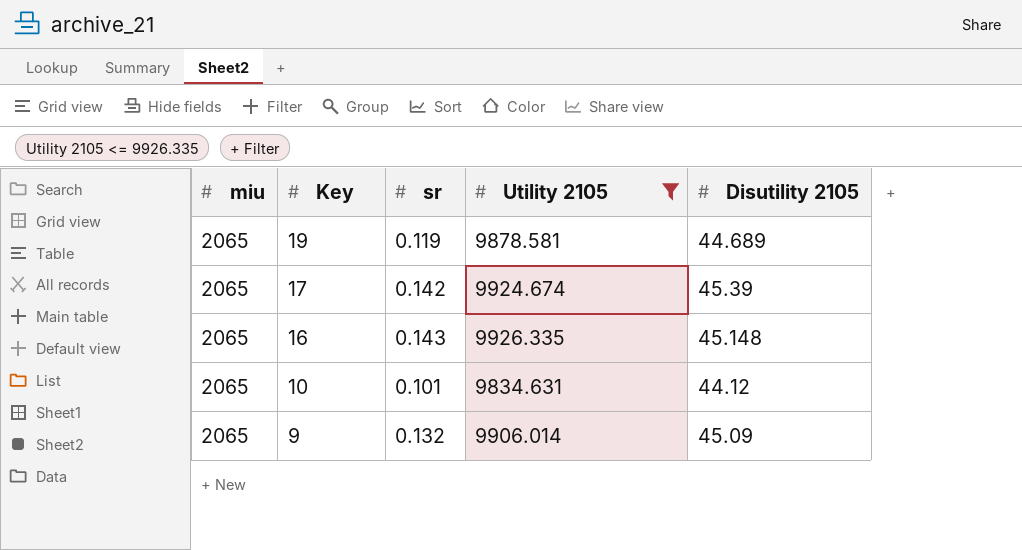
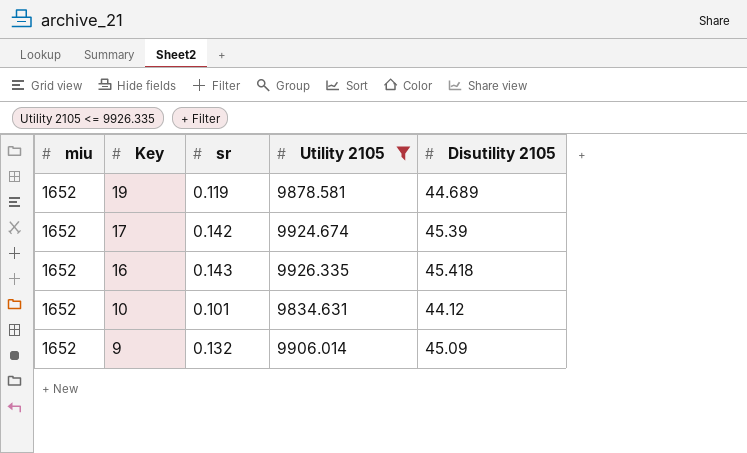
19 | miu: 2065 -> 1652
17 | miu: 2065 -> 1652
16 | miu: 2065 -> 1652
16 | Disutility 2105: 45.148 -> 45.418
10 | miu: 2065 -> 1652
9 | miu: 2065 -> 1652

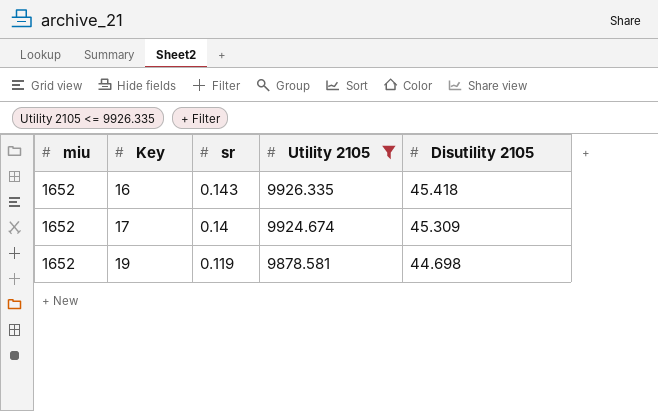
row order: Key descending -> Key ascending
row 10: 1652 | 0.101 | 9834.631 | 44.12 -> none
row 9: 1652 | 0.132 | 9906.014 | 45.09 -> none
17 | sr: 0.142 -> 0.14
17 | Disutility 2105: 45.39 -> 45.309
19 | Disutility 2105: 44.689 -> 44.698

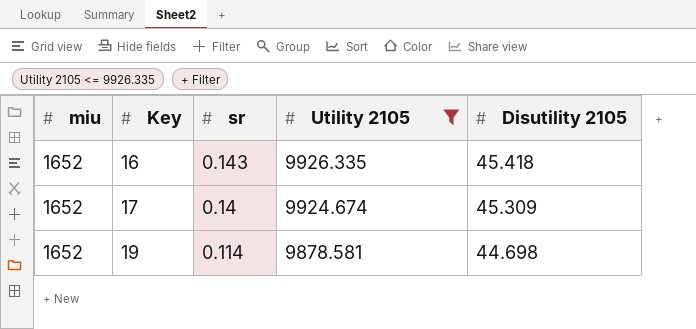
19 | sr: 0.119 -> 0.114

